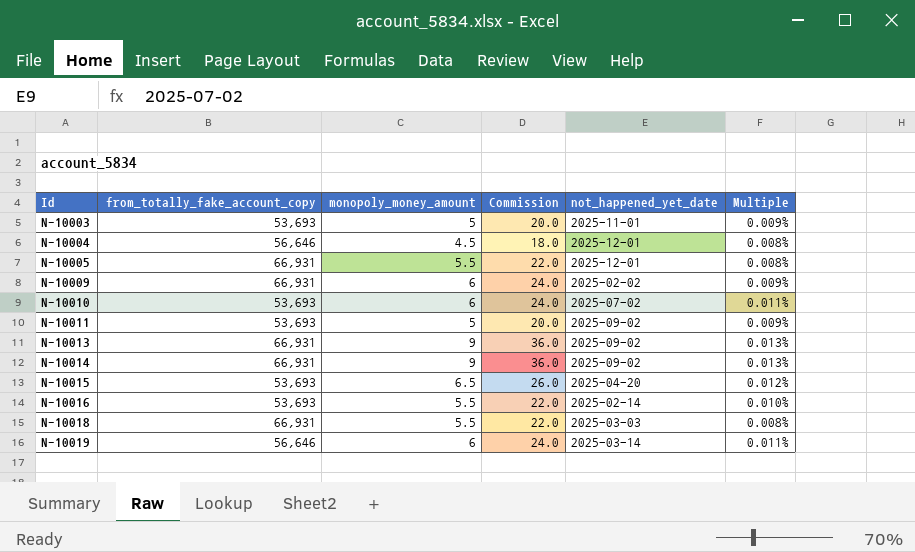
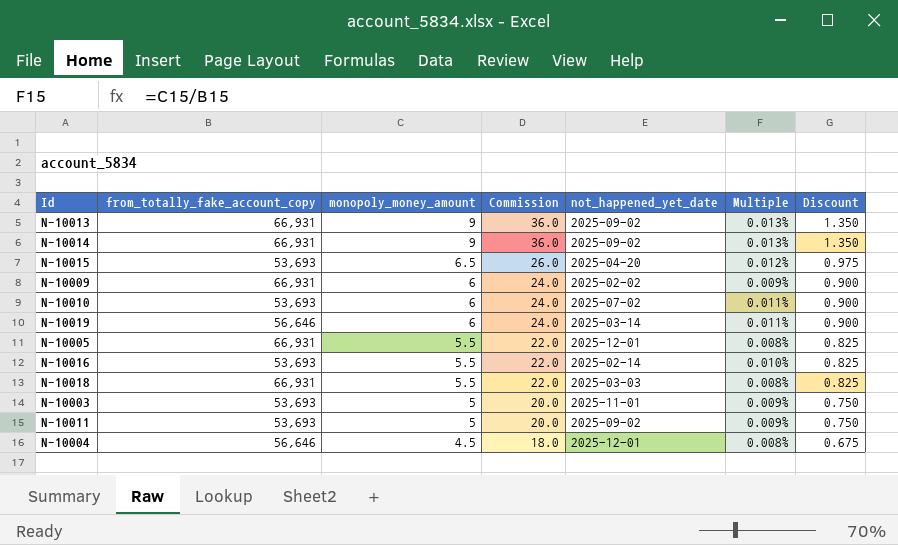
row order: Id ascending -> monopoly_money_amount descending
column Discount | formula: none -> [monopoly_money_amount] * 0.15

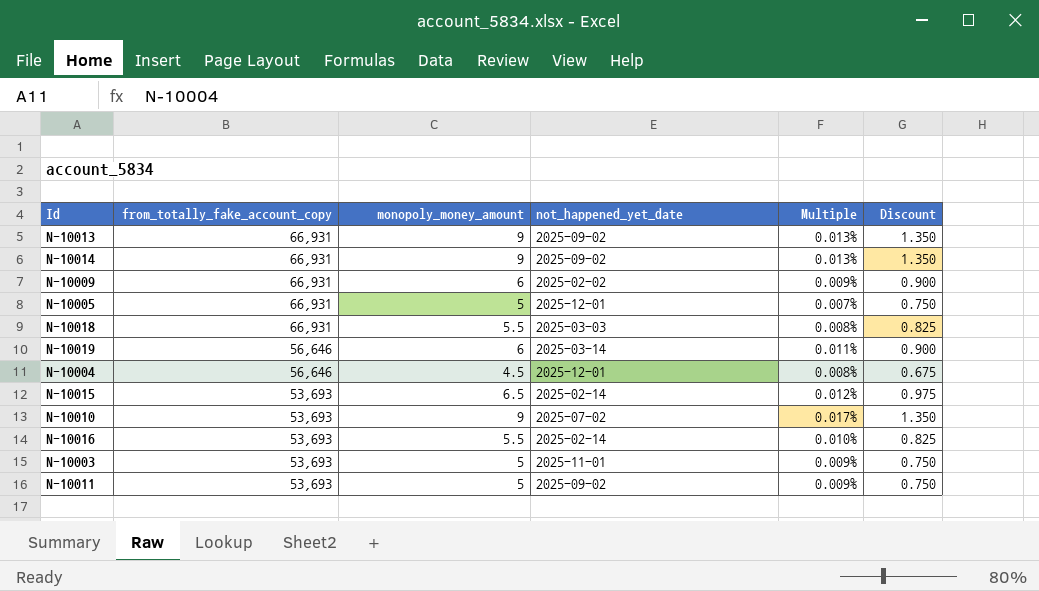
row order: monopoly_money_amount descending -> from_totally_fake_account_copy descending
column Commission | formula: [monopoly_money_amount] * 4 -> none
N-10005 | monopoly_money_amount: 5.5 -> 5
N-10005 | Multiple: 0.008% -> 0.007%
N-10005 | Discount: 0.825 -> 0.750
N-10015 | not_happened_yet_date: 2025-04-20 -> 2025-02-14
N-10010 | monopoly_money_amount: 6 -> 9
N-10010 | Multiple: 0.011% -> 0.017%
N-10010 | Discount: 0.900 -> 1.350

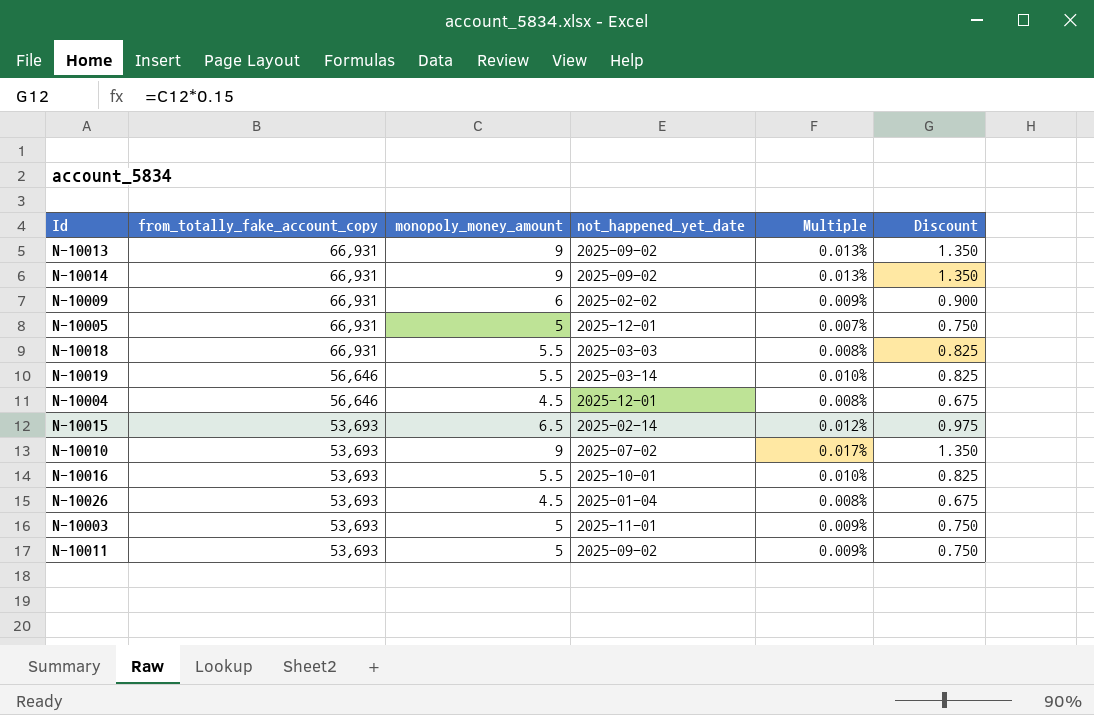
N-10019 | monopoly_money_amount: 6 -> 5.5
N-10019 | Multiple: 0.011% -> 0.010%
N-10019 | Discount: 0.900 -> 0.825
N-10016 | not_happened_yet_date: 2025-02-14 -> 2025-10-01
row N-10026: none -> 53,693 | 4.5 | 2025-01-04 | 0.008% | 0.675

